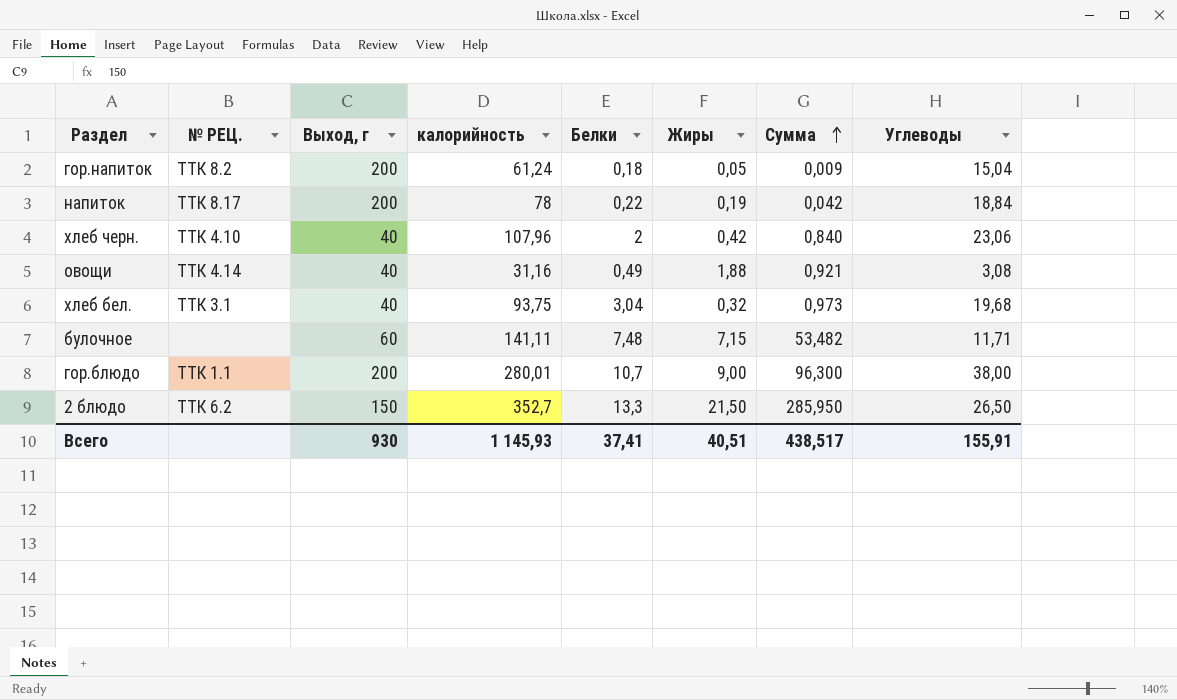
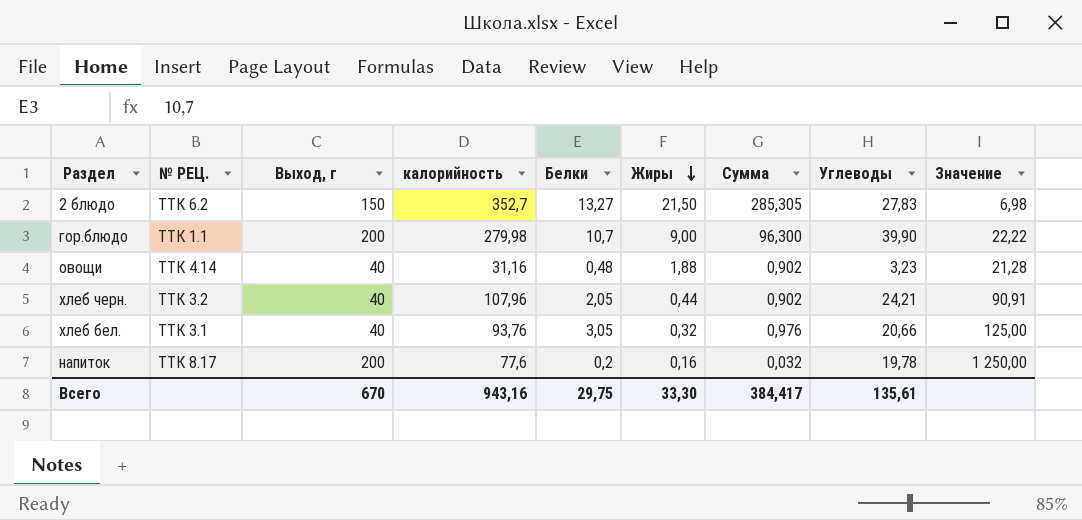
row order: Сумма ascending -> Жиры descending
column Значение | formula: none -> [Выход, г] / [Жиры]
row гор.напиток: ТТК 8.2 | 200 | 61,24 | 0,18 | 0,05 | 0,009 | 15,04 -> none
row булочное: none | 60 | 141,11 | 7,48 | 7,15 | 53,482 | 11,71 -> none
2 блюдо | Белки: 13,3 -> 13,27
2 блюдо | Сумма: 285,950 -> 285,305
2 блюдо | Углеводы: 26,50 -> 27,83
гор.блюдо | калорийность: 280,01 -> 279,98
гор.блюдо | Углеводы: 38,00 -> 39,90
овощи | Белки: 0,49 -> 0,48
овощи | Сумма: 0,921 -> 0,902
овощи | Углеводы: 3,08 -> 3,23
хлеб черн. | № РЕЦ.: ТТК 4.10 -> ТТК 3.2
хлеб черн. | Белки: 2 -> 2,05
хлеб черн. | Жиры: 0,42 -> 0,44
хлеб черн. | Сумма: 0,840 -> 0,902
хлеб черн. | Углеводы: 23,06 -> 24,21
хлеб бел. | калорийность: 93,75 -> 93,76
хлеб бел. | Белки: 3,04 -> 3,05
хлеб бел. | Сумма: 0,973 -> 0,976
хлеб бел. | Углеводы: 19,68 -> 20,66
напиток | калорийность: 78 -> 77,6
напиток | Белки: 0,22 -> 0,2
напиток | Жиры: 0,19 -> 0,16
напиток | Сумма: 0,042 -> 0,032
напиток | Углеводы: 18,84 -> 19,78
Всего | Выход, г: 930 -> 670
Всего | калорийность: 1 145,93 -> 943,16
Всего | Белки: 37,41 -> 29,75
Всего | Жиры: 40,51 -> 33,30
Всего | Сумма: 438,517 -> 384,417
Всего | Углеводы: 155,91 -> 135,61

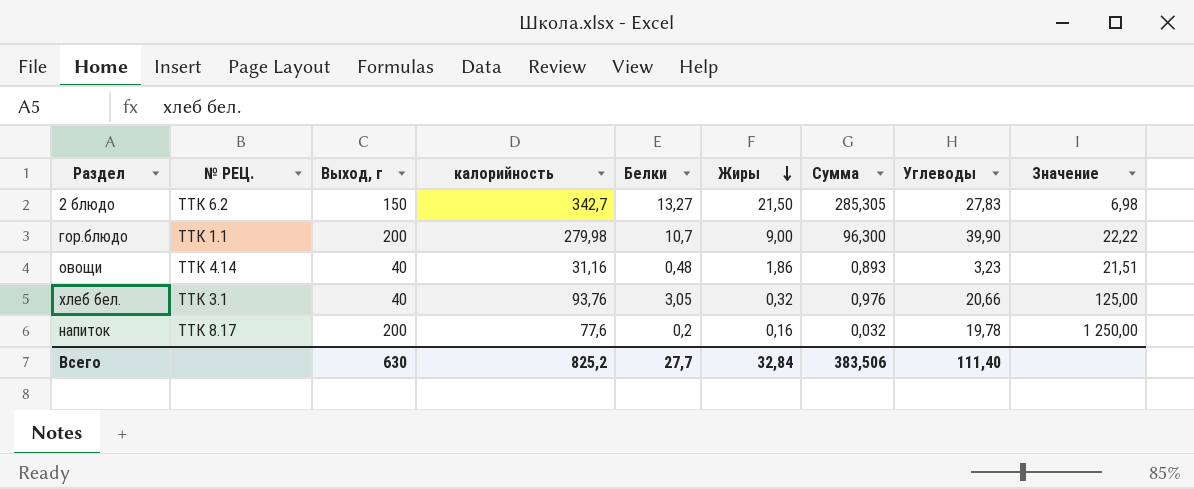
row хлеб черн.: ТТК 3.2 | 40 | 107,96 | 2,05 | 0,44 | 0,902 | 24,21 | 90,91 -> none
2 блюдо | калорийность: 352,7 -> 342,7
овощи | Жиры: 1,88 -> 1,86
овощи | Сумма: 0,902 -> 0,893
овощи | Значение: 21,28 -> 21,51
Всего | Выход, г: 670 -> 630
Всего | калорийность: 943,16 -> 825,2
Всего | Белки: 29,75 -> 27,7
Всего | Жиры: 33,30 -> 32,84
Всего | Сумма: 384,417 -> 383,506
Всего | Углеводы: 135,61 -> 111,40

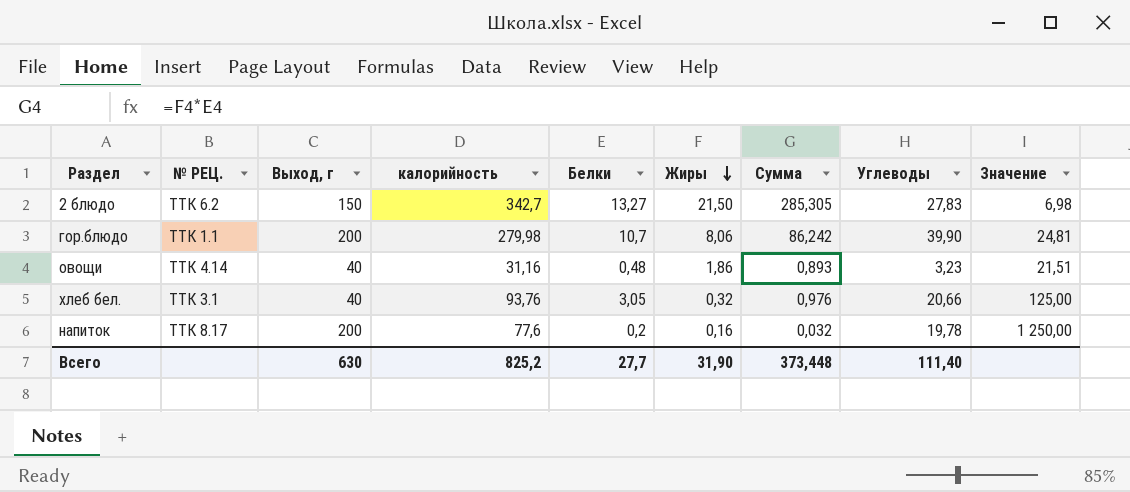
гор.блюдо | Жиры: 9,00 -> 8,06
гор.блюдо | Сумма: 96,300 -> 86,242
гор.блюдо | Значение: 22,22 -> 24,81
Всего | Жиры: 32,84 -> 31,90
Всего | Сумма: 383,506 -> 373,448

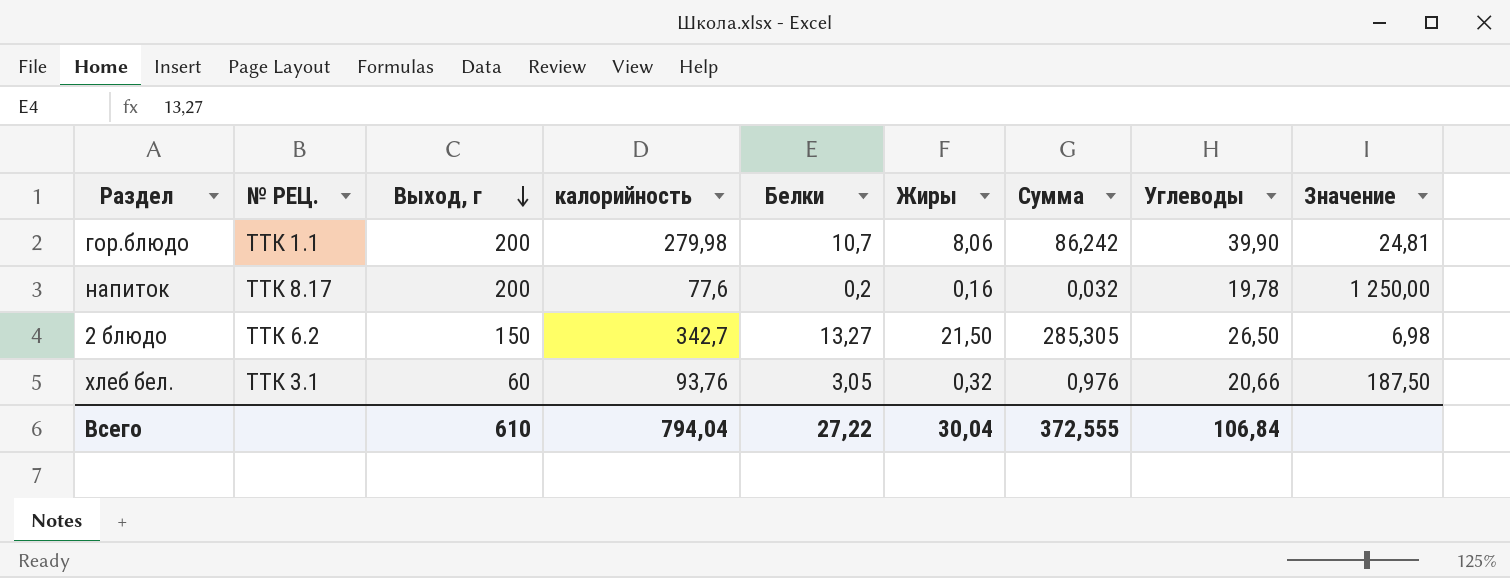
row order: Жиры descending -> Выход, г descending
row овощи: ТТК 4.14 | 40 | 31,16 | 0,48 | 1,86 | 0,893 | 3,23 | 21,51 -> none
2 блюдо | Углеводы: 27,83 -> 26,50
хлеб бел. | Выход, г: 40 -> 60
хлеб бел. | Значение: 125,00 -> 187,50
Всего | Выход, г: 630 -> 610
Всего | калорийность: 825,2 -> 794,04
Всего | Белки: 27,7 -> 27,22
Всего | Жиры: 31,90 -> 30,04
Всего | Сумма: 373,448 -> 372,555
Всего | Углеводы: 111,40 -> 106,84

